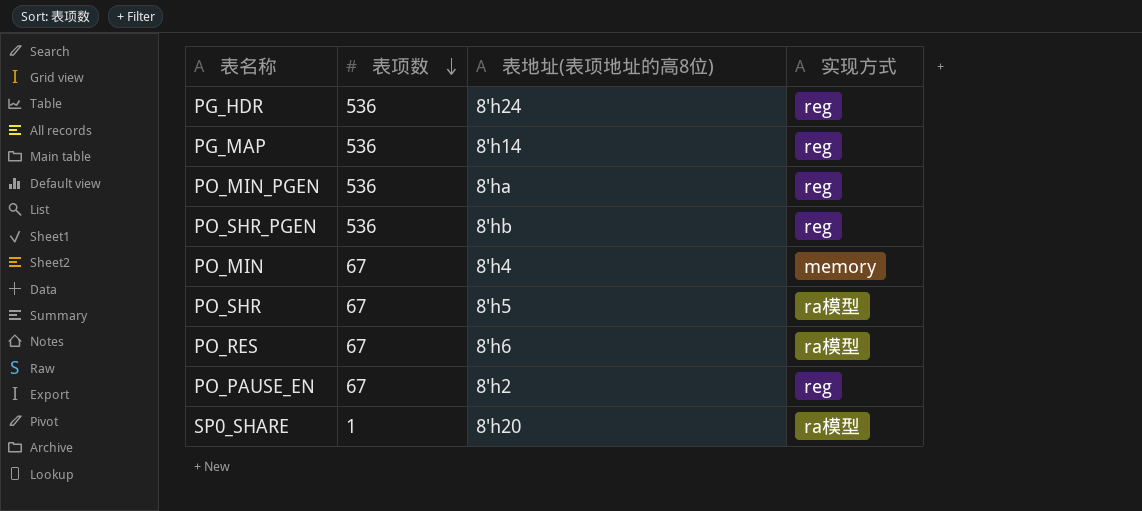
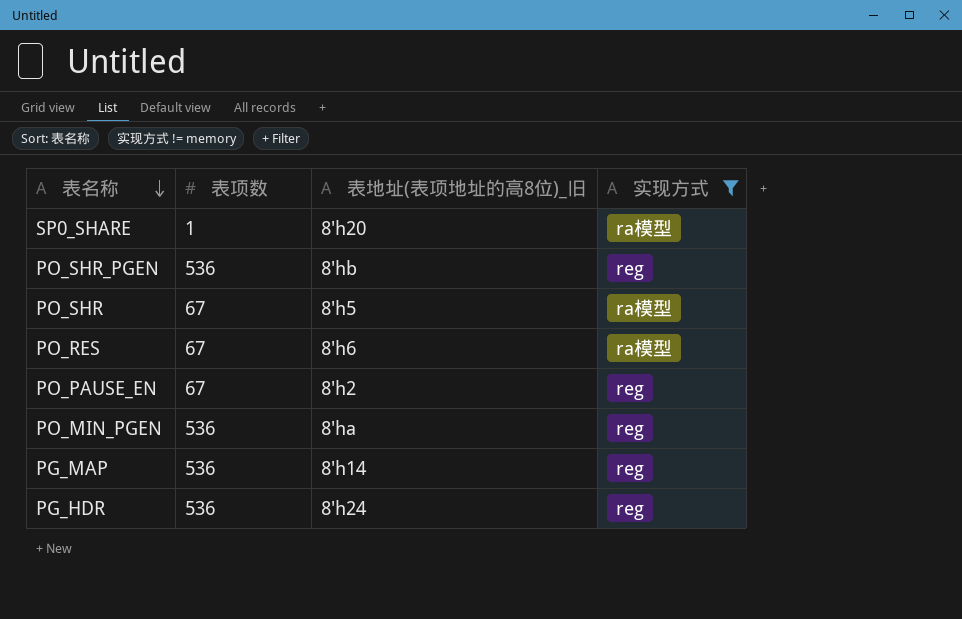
filter: none -> 实现方式 != memory
row order: 表项数 descending -> 表名称 descending
column name: 表地址(表项地址的高8位) -> 表地址(表项地址的高8位)_旧

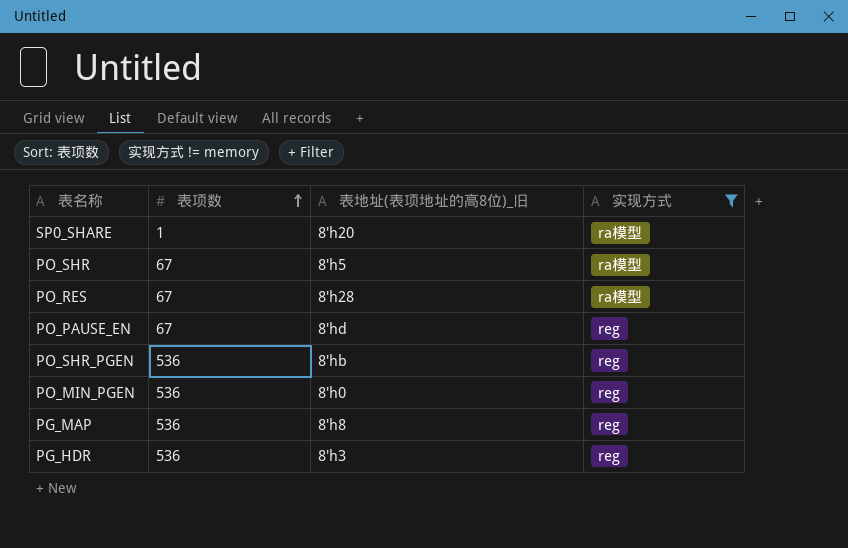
row order: 表名称 descending -> 表项数 ascending
PO_RES | 表地址(表项地址的高8位)_旧: 8'h6 -> 8'h28
PO_PAUSE_EN | 表地址(表项地址的高8位)_旧: 8'h2 -> 8'hd
PO_MIN_PGEN | 表地址(表项地址的高8位)_旧: 8'ha -> 8'h0
PG_MAP | 表地址(表项地址的高8位)_旧: 8'h14 -> 8'h8
PG_HDR | 表地址(表项地址的高8位)_旧: 8'h24 -> 8'h3

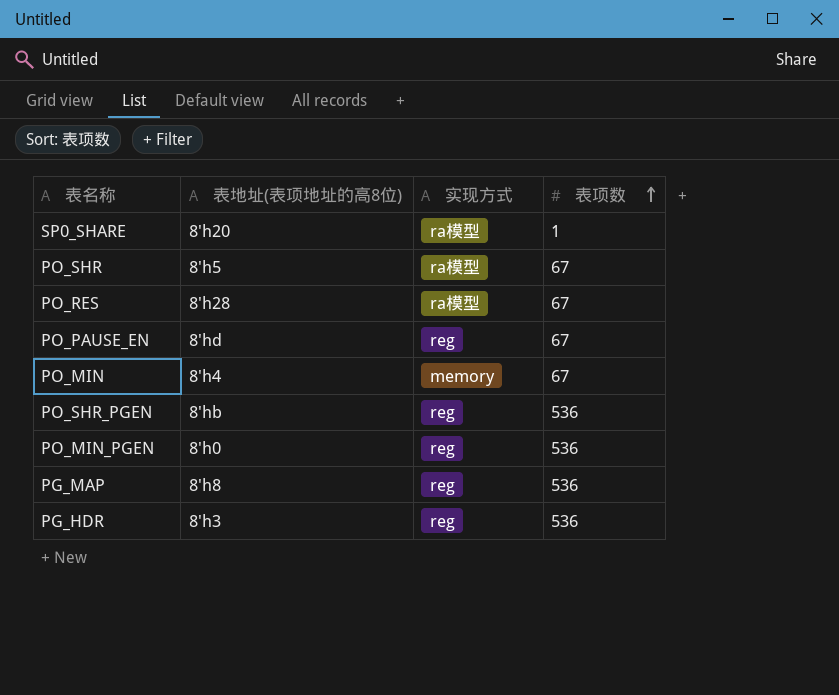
filter: 实现方式 != memory -> none
column name: 表地址(表项地址的高8位)_旧 -> 表地址(表项地址的高8位)
column 表项数 | position: 2 -> 4

